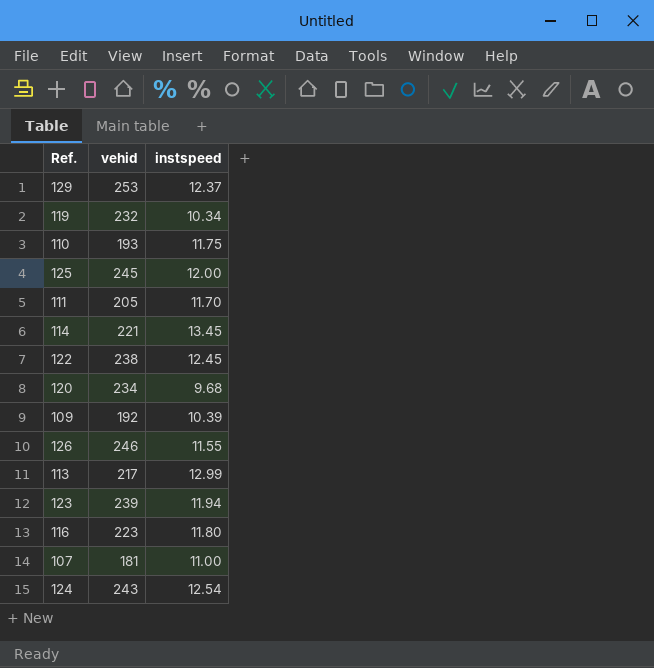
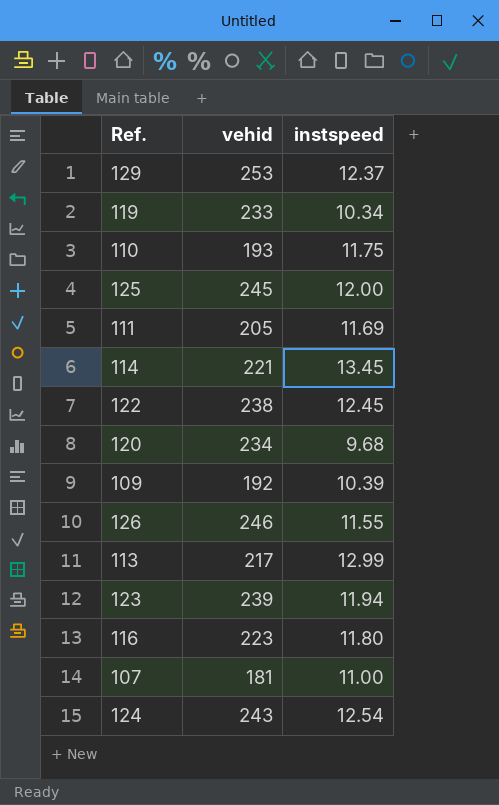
119 | vehid: 232 -> 233
111 | instspeed: 11.70 -> 11.69

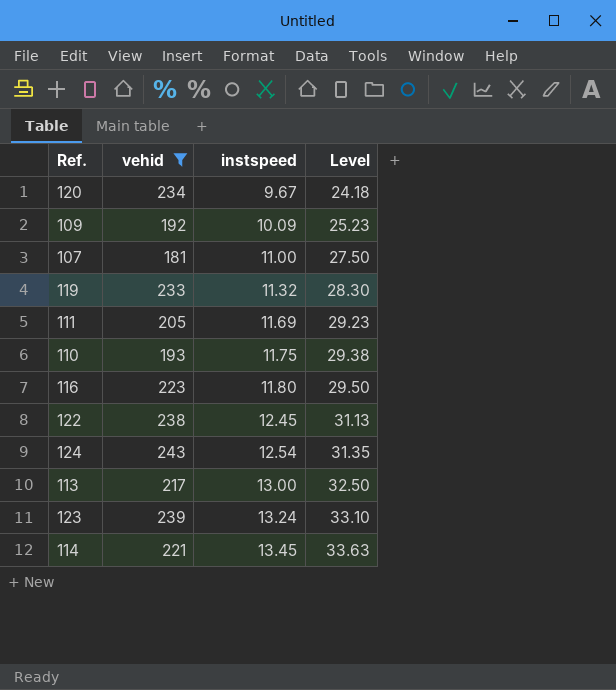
filter: none -> vehid <= 243
row order: none -> instspeed ascending
column Level | formula: none -> [instspeed] * 2.5
120 | instspeed: 9.68 -> 9.67
109 | instspeed: 10.39 -> 10.09
119 | instspeed: 10.34 -> 11.32
113 | instspeed: 12.99 -> 13.00
123 | instspeed: 11.94 -> 13.24

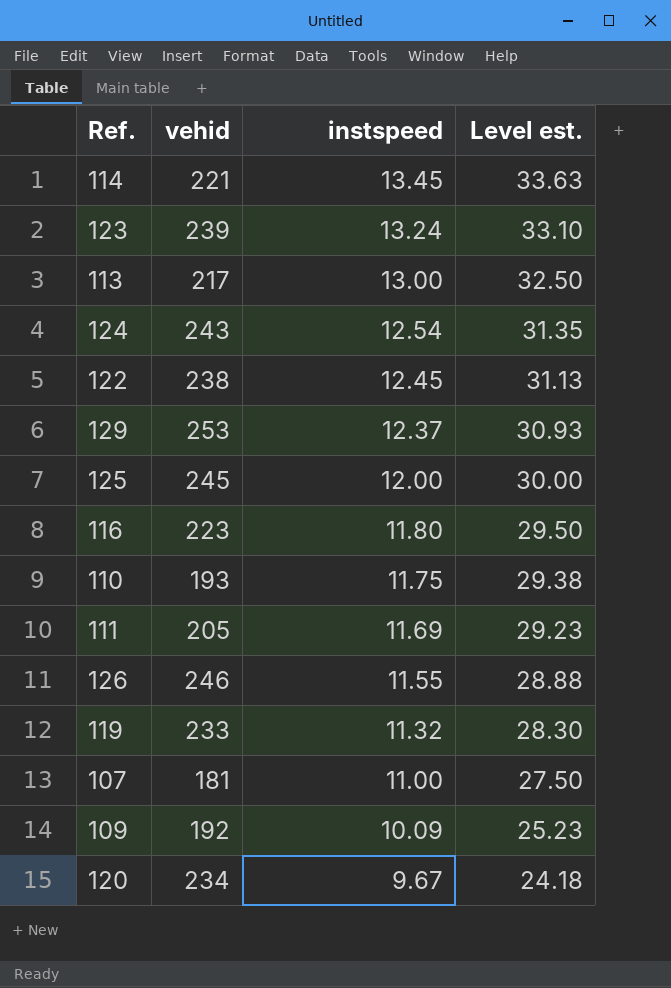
filter: vehid <= 243 -> none
row order: instspeed ascending -> instspeed descending
column name: Level -> Level est.

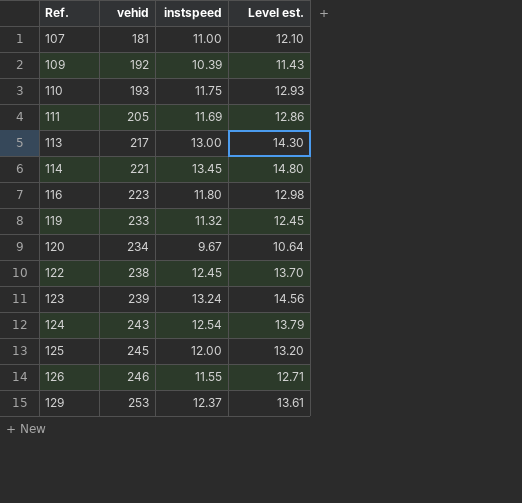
row order: instspeed descending -> Ref. ascending
column Level est. | formula: [instspeed] * 2.5 -> [instspeed] * 1.1
109 | instspeed: 10.09 -> 10.39

